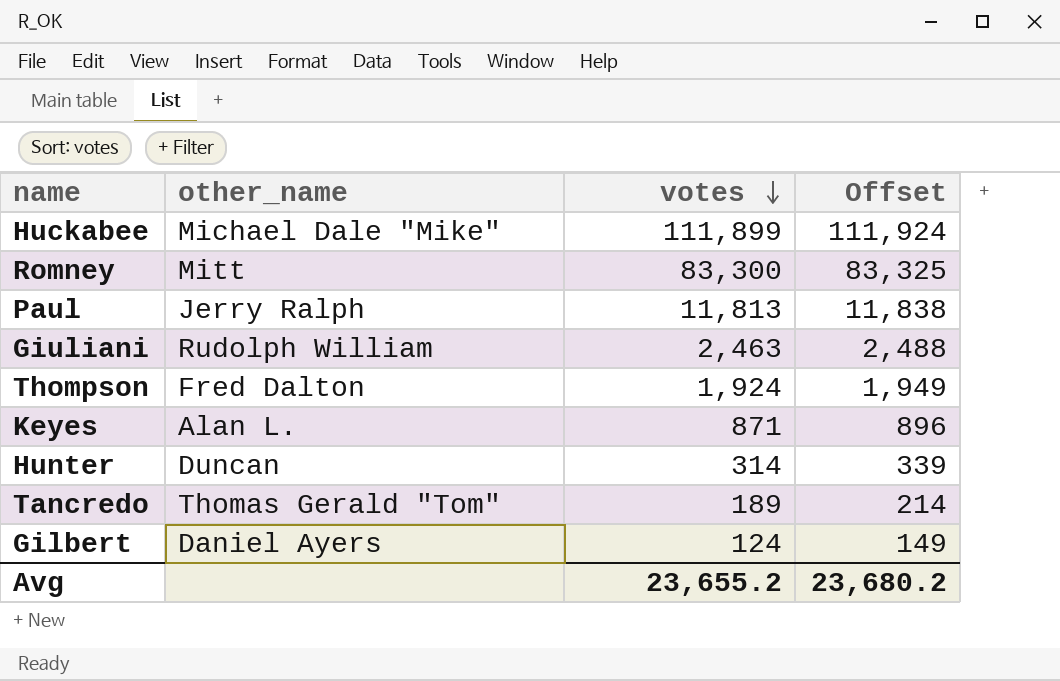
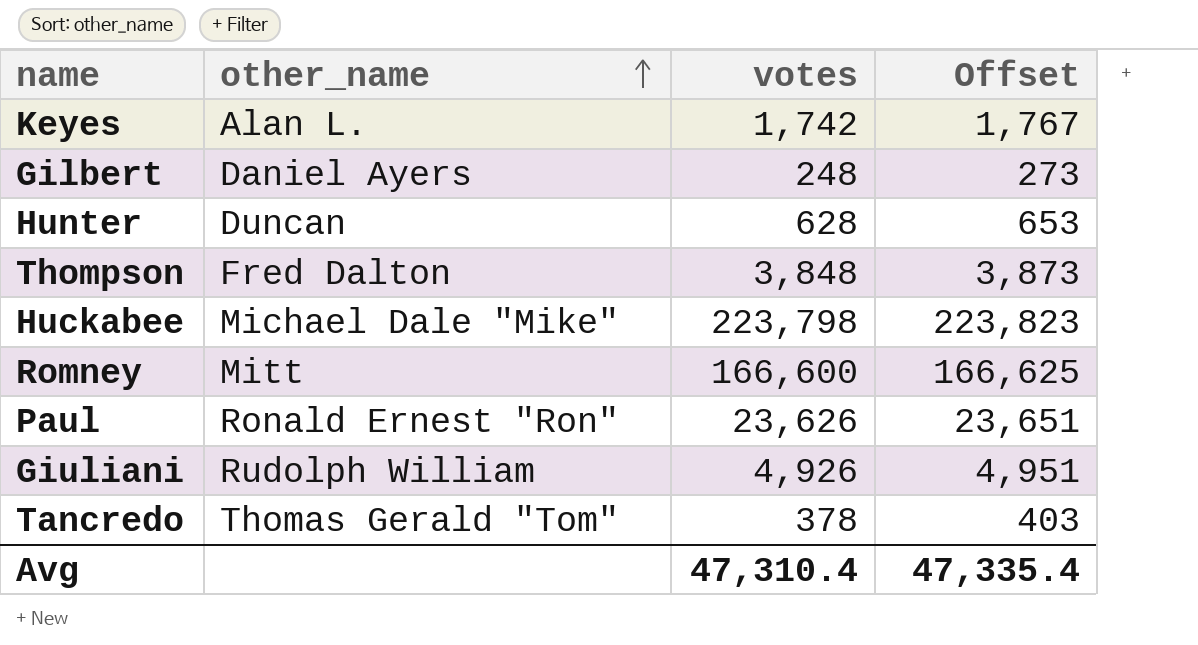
row order: votes descending -> other_name ascending
Keyes | votes: 871 -> 1,742
Keyes | Offset: 896 -> 1,767
Gilbert | votes: 124 -> 248
Gilbert | Offset: 149 -> 273
Hunter | votes: 314 -> 628
Hunter | Offset: 339 -> 653
Thompson | votes: 1,924 -> 3,848
Thompson | Offset: 1,949 -> 3,873
Huckabee | votes: 111,899 -> 223,798
Huckabee | Offset: 111,924 -> 223,823
Romney | votes: 83,300 -> 166,600
Romney | Offset: 83,325 -> 166,625
Paul | other_name: Jerry Ralph -> Ronald Ernest "Ron"
Paul | votes: 11,813 -> 23,626
Paul | Offset: 11,838 -> 23,651
Giuliani | votes: 2,463 -> 4,926
Giuliani | Offset: 2,488 -> 4,951
Tancredo | votes: 189 -> 378
Tancredo | Offset: 214 -> 403
Avg | votes: 23,655.2 -> 47,310.4
Avg | Offset: 23,680.2 -> 47,335.4

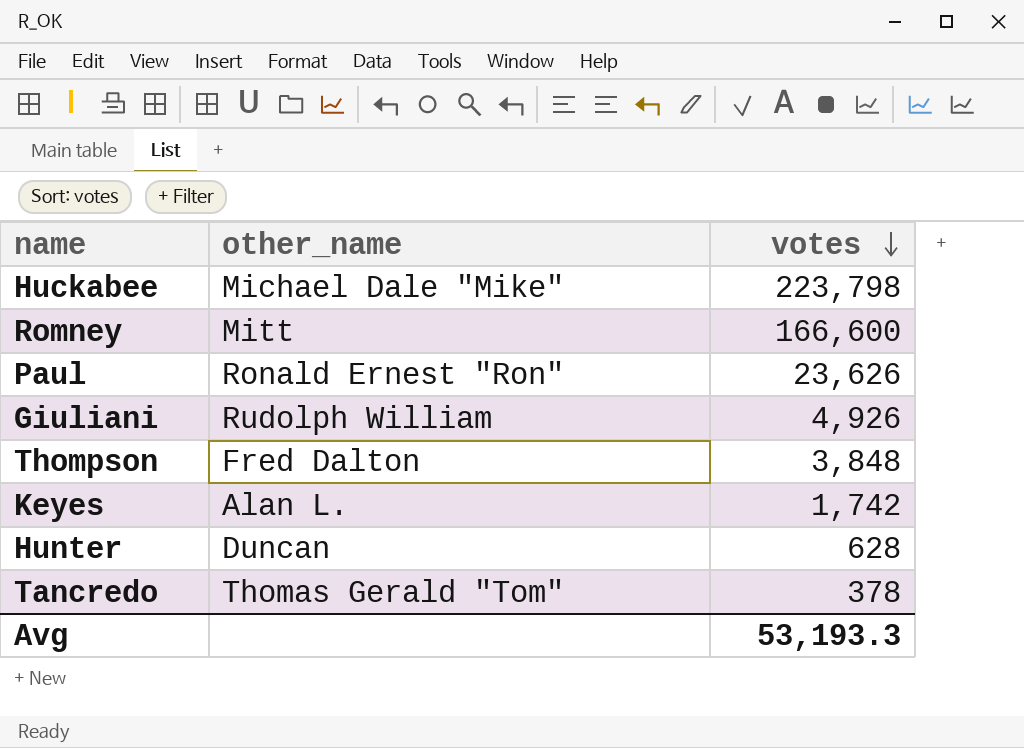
row order: other_name ascending -> votes descending
column Offset | formula: [votes] + 25 -> none
row Gilbert: Daniel Ayers | 248 | 273 -> none
Avg | votes: 47,310.4 -> 53,193.3

